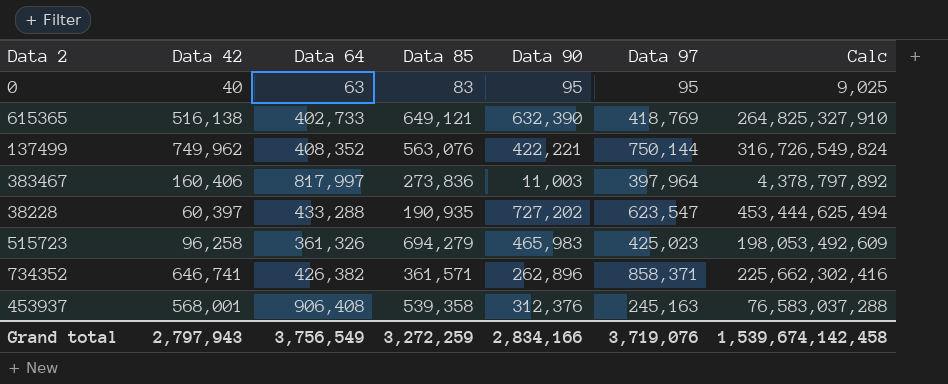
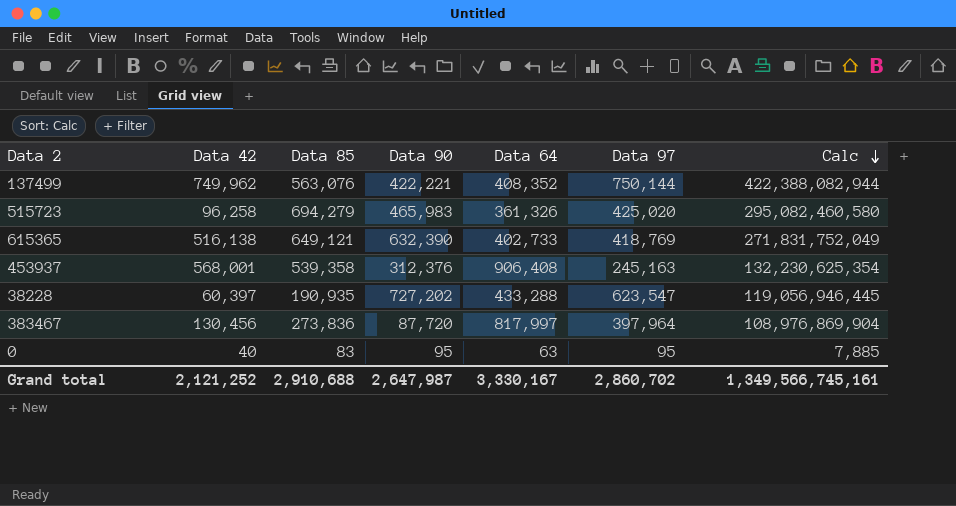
row order: none -> Calc descending
column Data 64 | position: 3 -> 5
column Calc | formula: [Data 90] * [Data 97] -> [Data 85] * [Data 97]
row 734352: 646,741 | 426,382 | 361,571 | 262,896 | 858,371 | 225,662,302,416 -> none
515723 | Data 97: 425,023 -> 425,020
383467 | Data 42: 160,406 -> 130,456
383467 | Data 90: 11,003 -> 87,720
Grand total | Data 42: 2,797,943 -> 2,121,252
Grand total | Data 85: 3,272,259 -> 2,910,688
Grand total | Data 90: 2,834,166 -> 2,647,987
Grand total | Data 64: 3,756,549 -> 3,330,167
Grand total | Data 97: 3,719,076 -> 2,860,702
Grand total | Calc: 1,539,674,142,458 -> 1,349,566,745,161

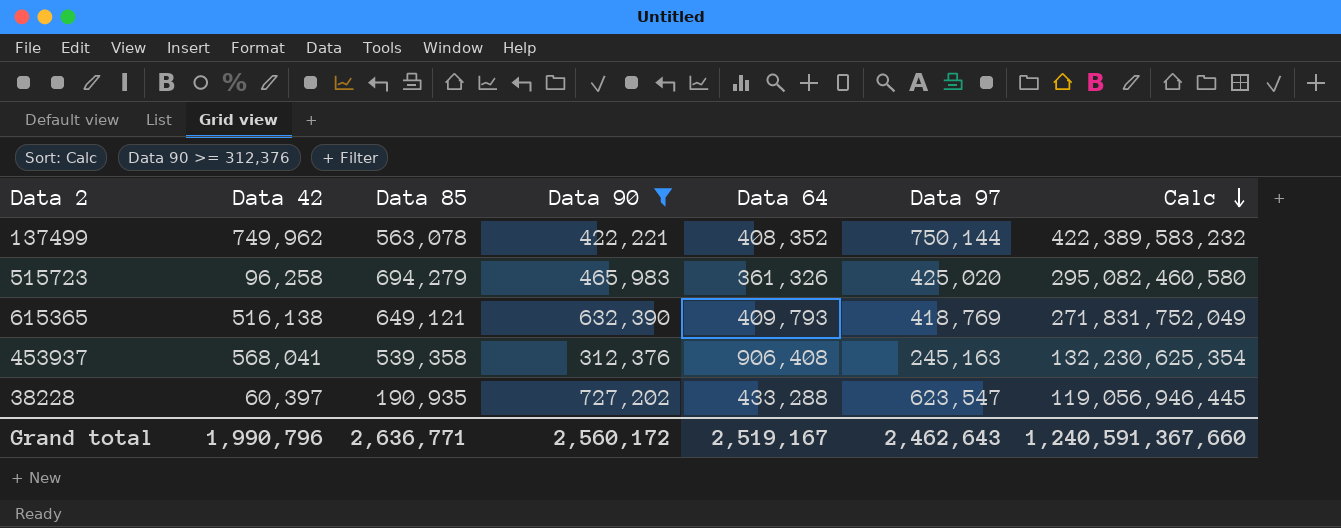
filter: none -> Data 90 >= 312,376
137499 | Data 85: 563,076 -> 563,078
137499 | Calc: 422,388,082,944 -> 422,389,583,232
615365 | Data 64: 402,733 -> 409,793
453937 | Data 42: 568,001 -> 568,041
Grand total | Data 42: 2,121,252 -> 1,990,796
Grand total | Data 85: 2,910,688 -> 2,636,771
Grand total | Data 90: 2,647,987 -> 2,560,172
Grand total | Data 64: 3,330,167 -> 2,519,167
Grand total | Data 97: 2,860,702 -> 2,462,643
Grand total | Calc: 1,349,566,745,161 -> 1,240,591,367,660

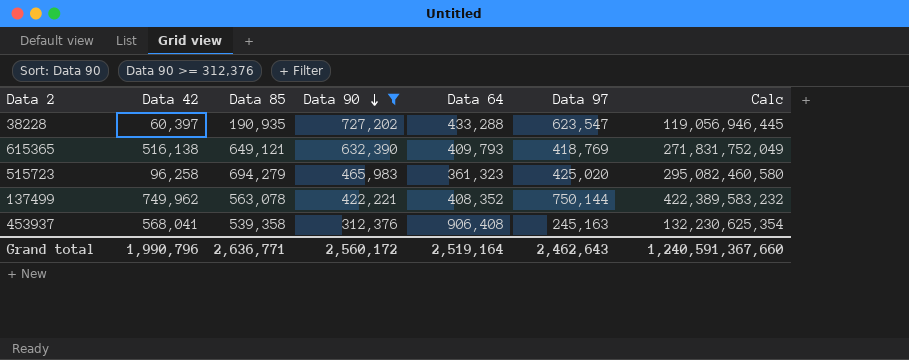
row order: Calc descending -> Data 90 descending
515723 | Data 64: 361,326 -> 361,323
Grand total | Data 64: 2,519,167 -> 2,519,164

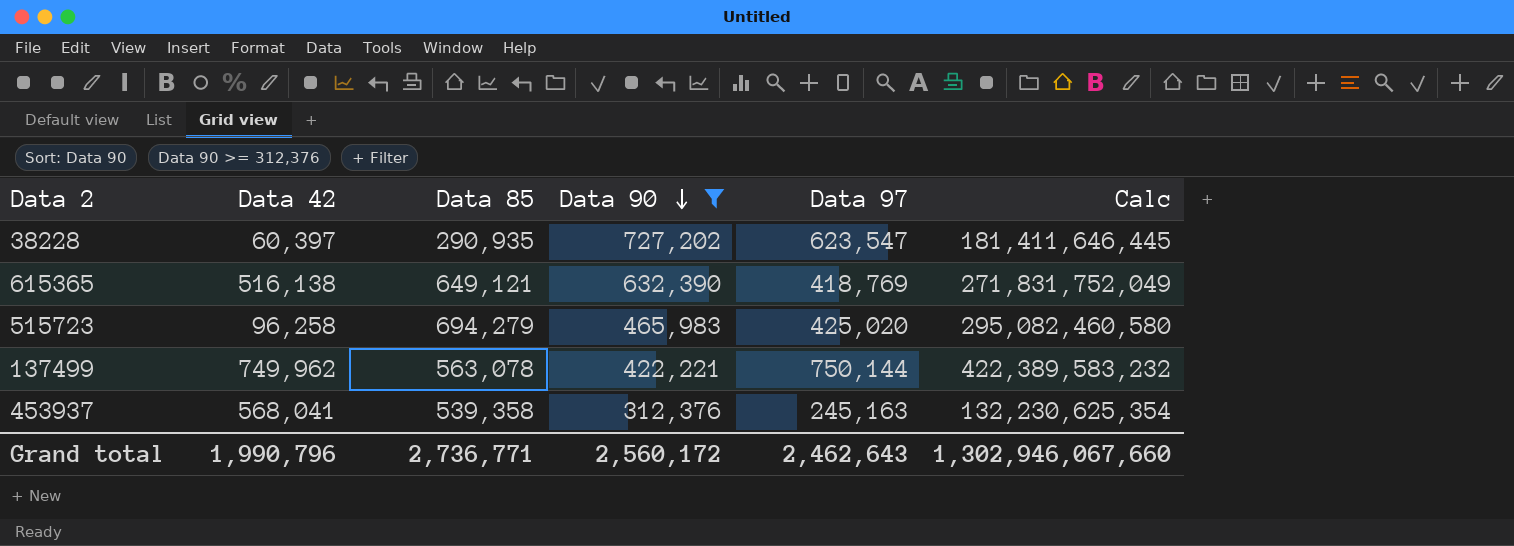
column Data 64 | position: 5 -> none
38228 | Data 85: 190,935 -> 290,935
38228 | Calc: 119,056,946,445 -> 181,411,646,445
Grand total | Data 85: 2,636,771 -> 2,736,771
Grand total | Calc: 1,240,591,367,660 -> 1,302,946,067,660

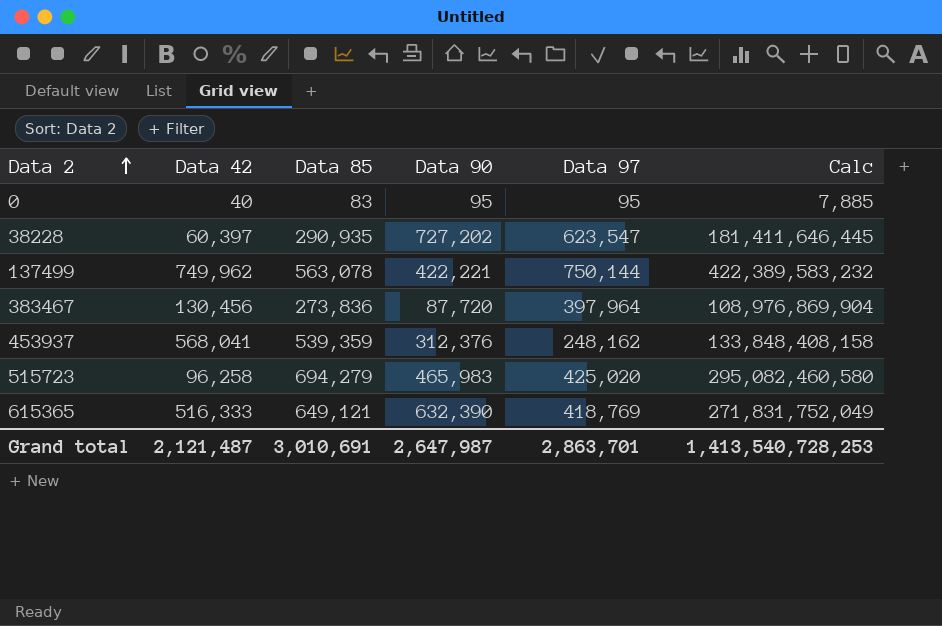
filter: Data 90 >= 312,376 -> none
row order: Data 90 descending -> Data 2 ascending
453937 | Data 85: 539,358 -> 539,359
453937 | Data 97: 245,163 -> 248,162
453937 | Calc: 132,230,625,354 -> 133,848,408,158
615365 | Data 42: 516,138 -> 516,333
Grand total | Data 42: 1,990,796 -> 2,121,487
Grand total | Data 85: 2,736,771 -> 3,010,691
Grand total | Data 90: 2,560,172 -> 2,647,987
Grand total | Data 97: 2,462,643 -> 2,863,701
Grand total | Calc: 1,302,946,067,660 -> 1,413,540,728,253

